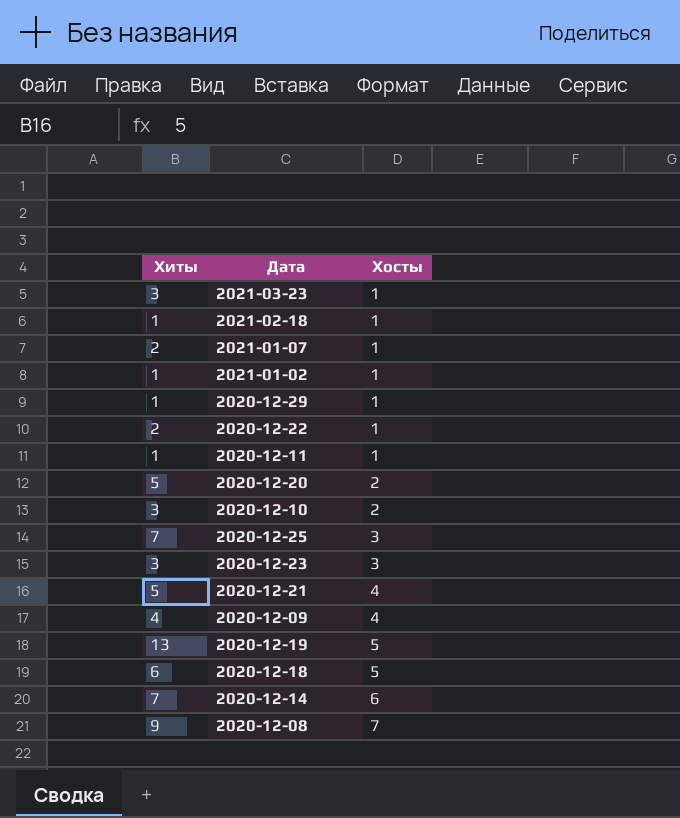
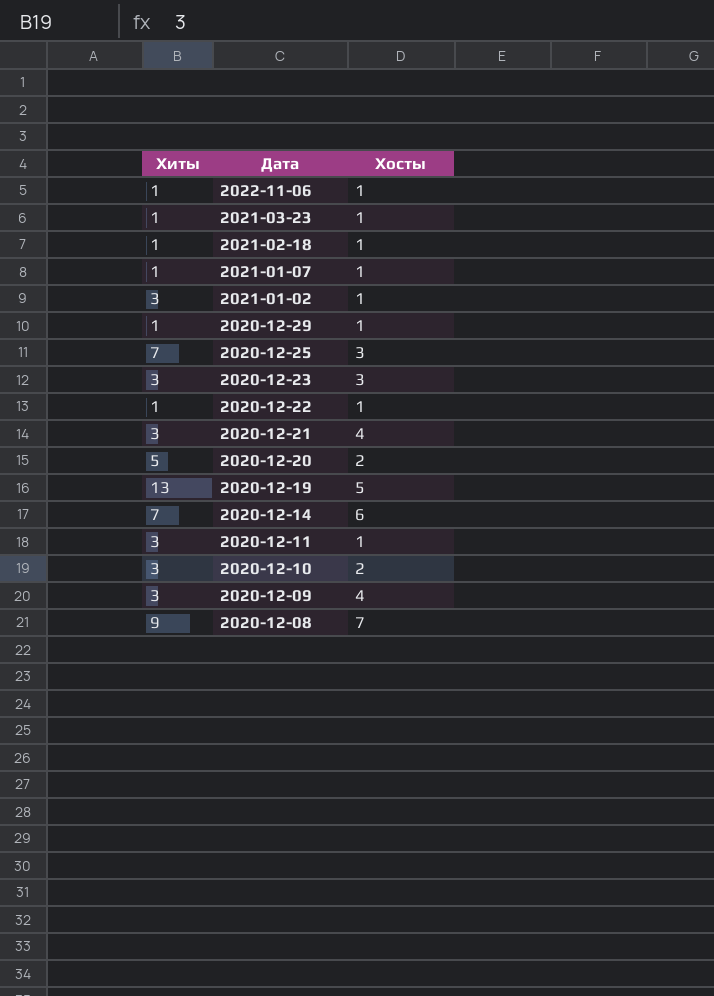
row order: Хосты ascending -> Дата descending
row 2020-12-18: 6 | 5 -> none
row 2022-11-06: none -> 1 | 1
2021-03-23 | Хиты: 3 -> 1
2021-01-07 | Хиты: 2 -> 1
2021-01-02 | Хиты: 1 -> 3
2020-12-22 | Хиты: 2 -> 1
2020-12-21 | Хиты: 5 -> 3
2020-12-11 | Хиты: 1 -> 3
2020-12-09 | Хиты: 4 -> 3

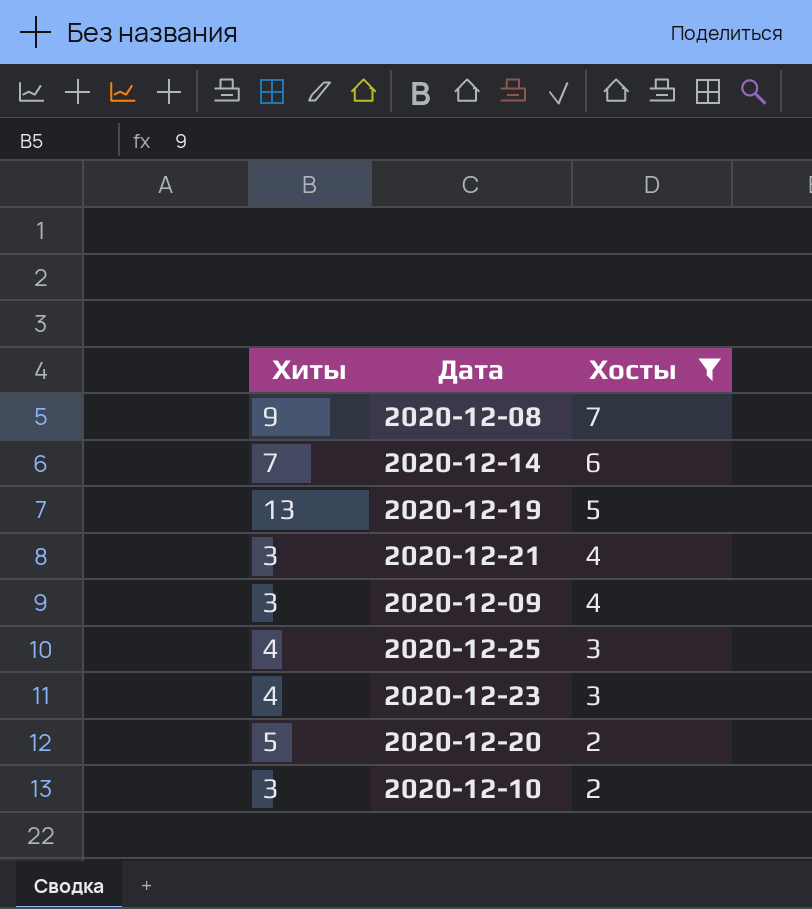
filter: none -> Хосты != 1
row order: Дата descending -> Хосты descending
2020-12-25 | Хиты: 7 -> 4
2020-12-23 | Хиты: 3 -> 4

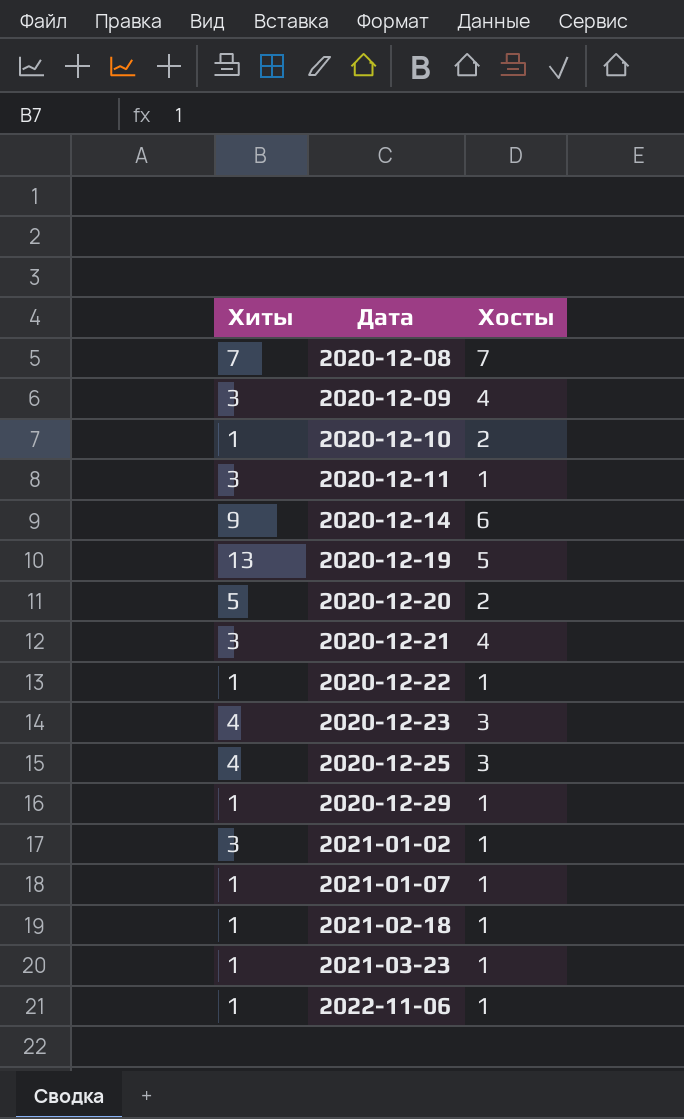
filter: Хосты != 1 -> none
row order: Хосты descending -> Дата ascending
2020-12-08 | Хиты: 9 -> 7
2020-12-10 | Хиты: 3 -> 1
2020-12-14 | Хиты: 7 -> 9

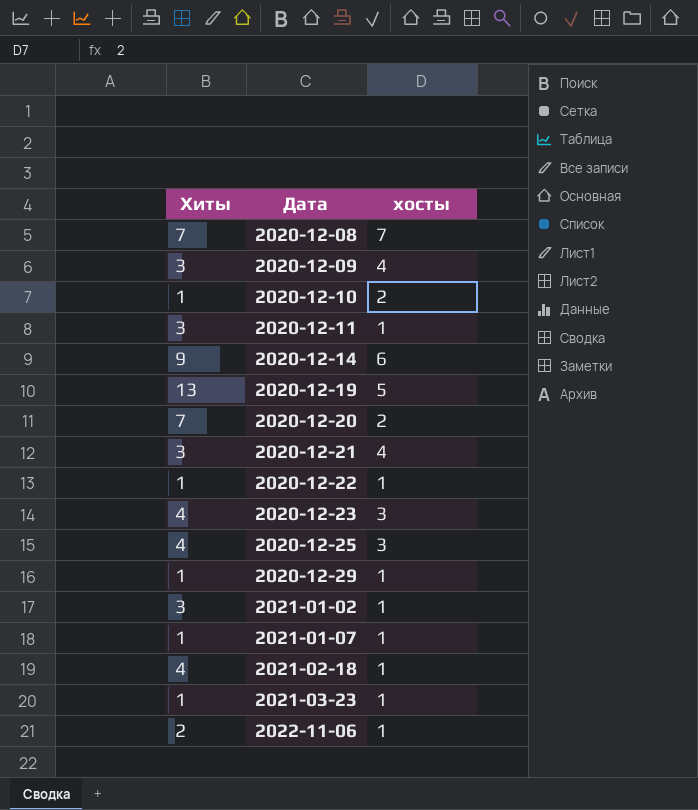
column name: Хосты -> хосты
2020-12-20 | Хиты: 5 -> 7
2021-02-18 | Хиты: 1 -> 4
2022-11-06 | Хиты: 1 -> 2

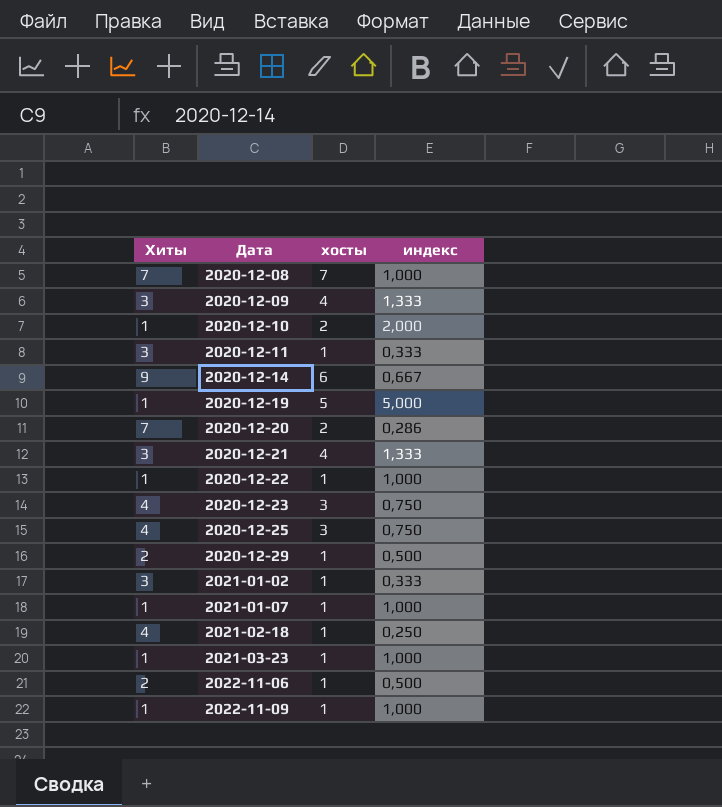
column индекс | formula: none -> [хосты] / [Хиты]
2020-12-19 | Хиты: 13 -> 1
2020-12-29 | Хиты: 1 -> 2
row 2022-11-09: none -> 1 | 1 | 1,000

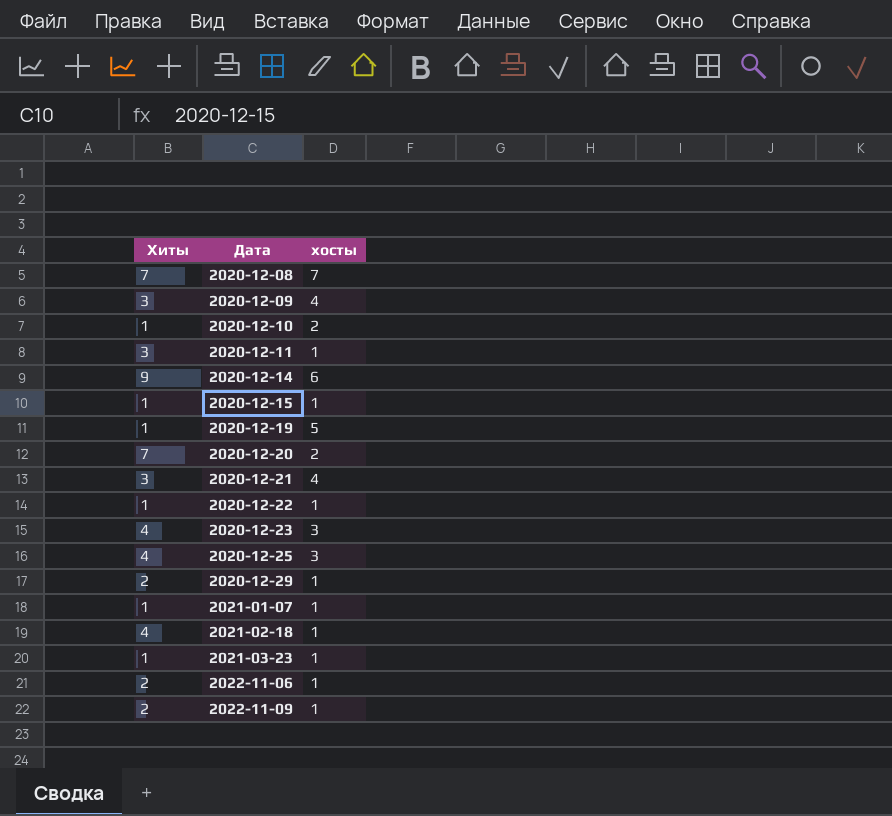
column индекс | formula: [хосты] / [Хиты] -> none
row 2021-01-02: 3 | 1 | 0,333 -> none
row 2020-12-15: none -> 1 | 1
2022-11-09 | Хиты: 1 -> 2

